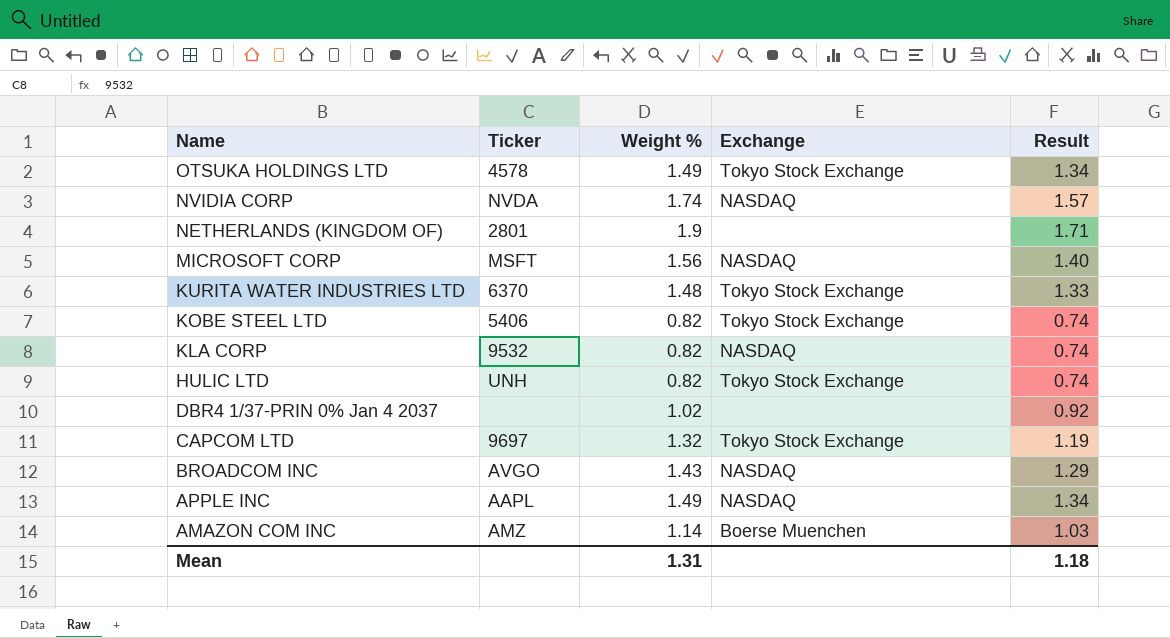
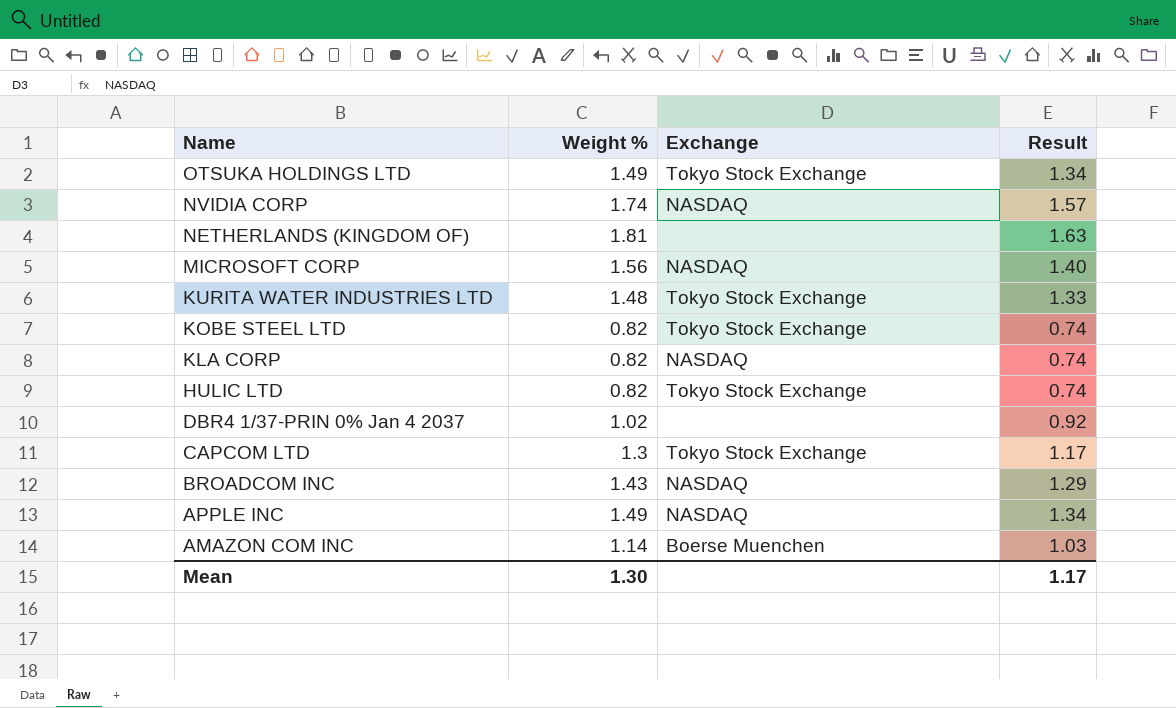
column Ticker | position: 2 -> none
NETHERLANDS (KINGDOM OF) | Weight %: 1.9 -> 1.81
NETHERLANDS (KINGDOM OF) | Result: 1.71 -> 1.63
CAPCOM LTD | Weight %: 1.32 -> 1.3
CAPCOM LTD | Result: 1.19 -> 1.17
Mean | Weight %: 1.31 -> 1.30
Mean | Result: 1.18 -> 1.17

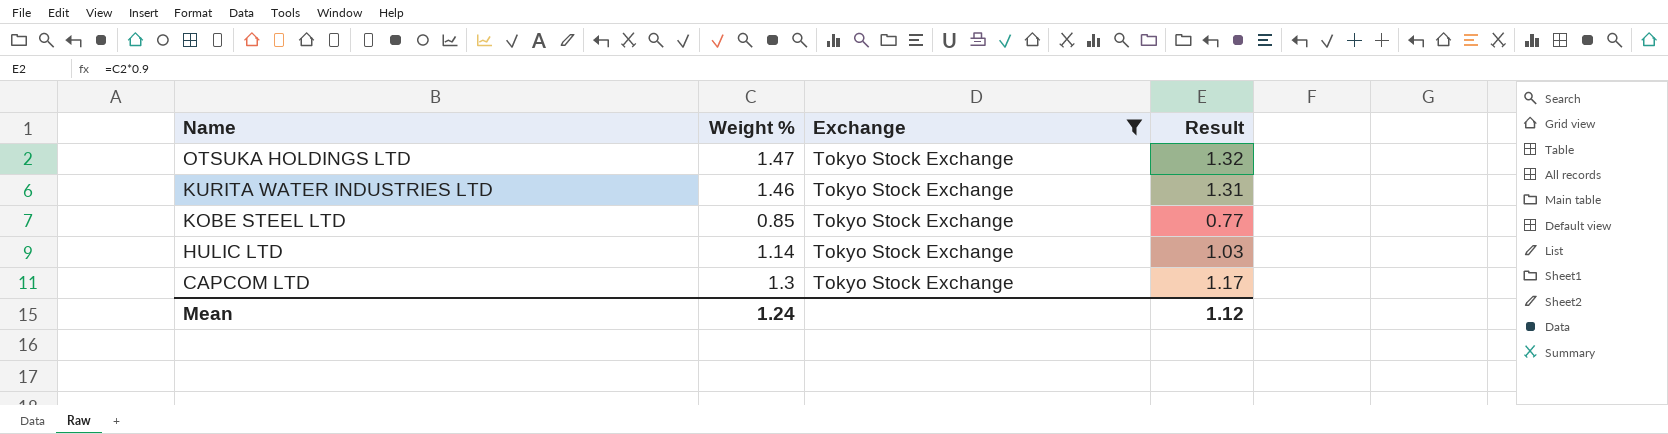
filter: none -> Exchange = Tokyo Stock Exchange
OTSUKA HOLDINGS LTD | Weight %: 1.49 -> 1.47
OTSUKA HOLDINGS LTD | Result: 1.34 -> 1.32
KURITA WATER INDUSTRIES LTD | Weight %: 1.48 -> 1.46
KURITA WATER INDUSTRIES LTD | Result: 1.33 -> 1.31
KOBE STEEL LTD | Weight %: 0.82 -> 0.85
KOBE STEEL LTD | Result: 0.74 -> 0.77
HULIC LTD | Weight %: 0.82 -> 1.14
HULIC LTD | Result: 0.74 -> 1.03
Mean | Weight %: 1.30 -> 1.24
Mean | Result: 1.17 -> 1.12

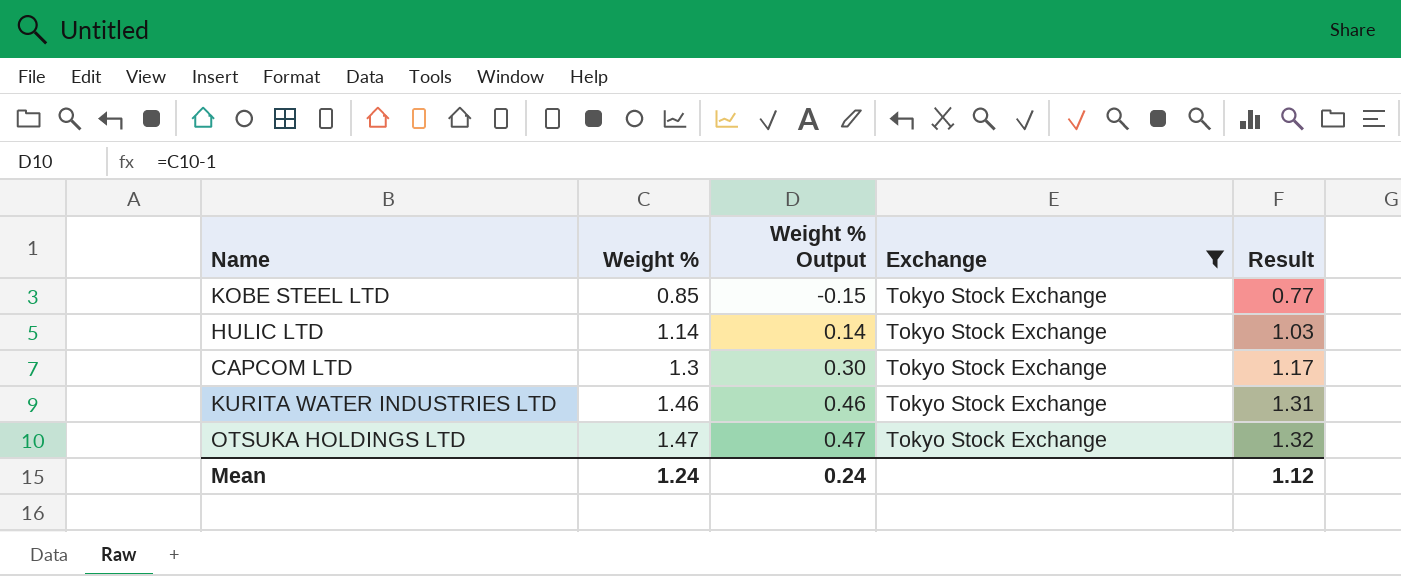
row order: Name descending -> Weight % ascending
column Weight % Output | formula: none -> [Weight %] - 1

